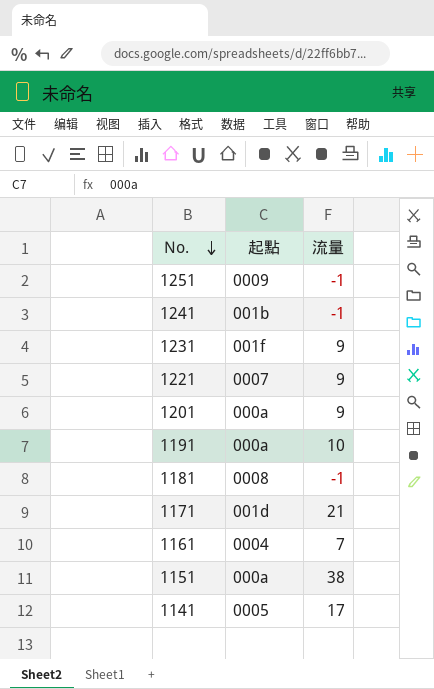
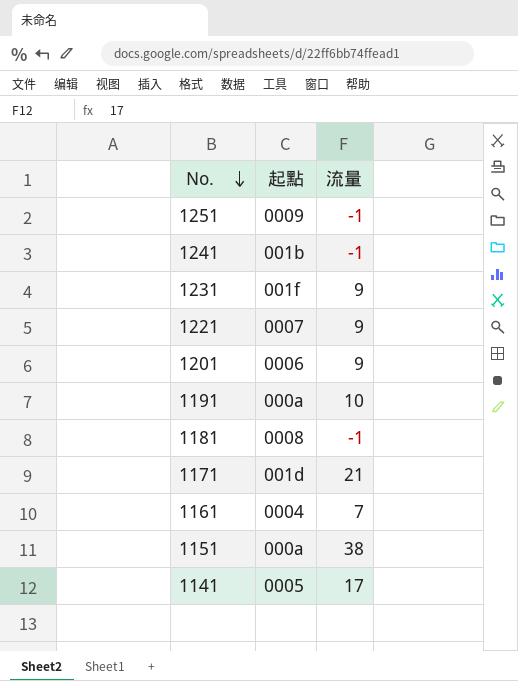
1201 | 起點: 000a -> 0006

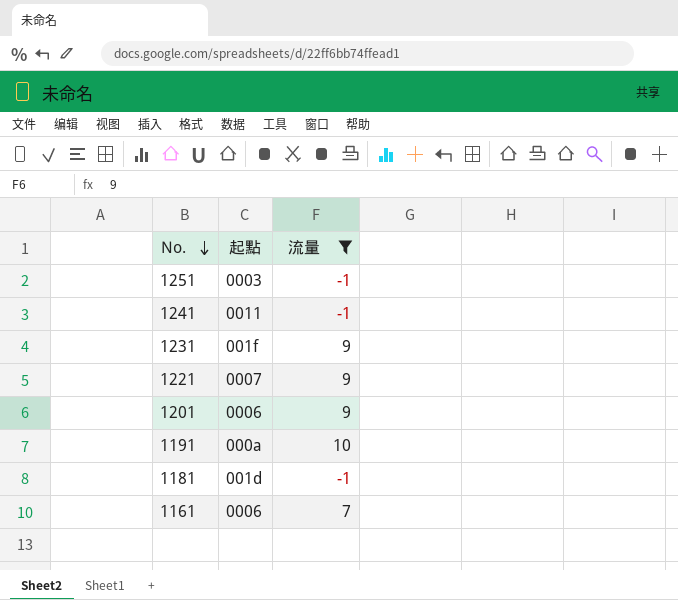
filter: none -> 流量 <= 10
1251 | 起點: 0009 -> 0003
1241 | 起點: 001b -> 0011
1181 | 起點: 0008 -> 001d
1161 | 起點: 0004 -> 0006

